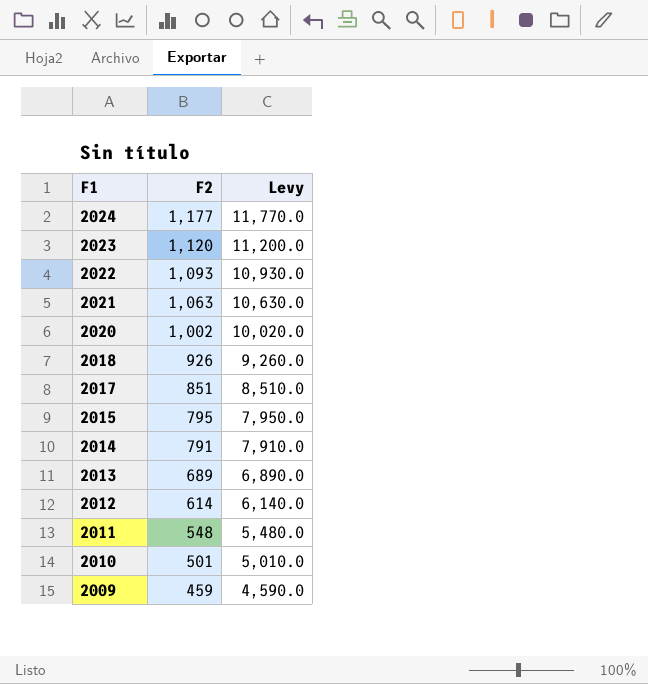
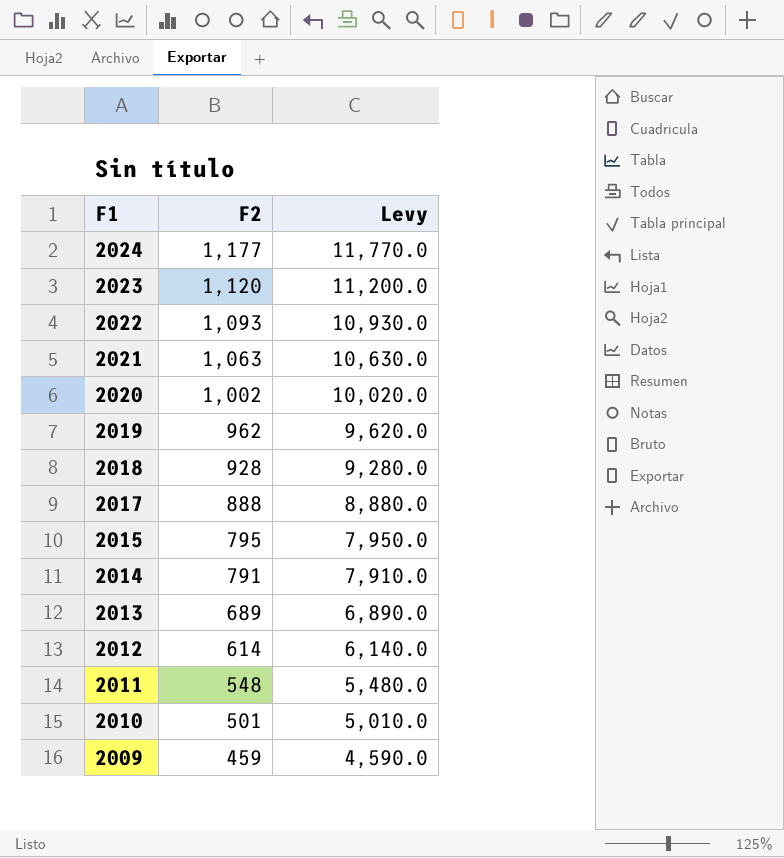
row 2019: none -> 962 | 9,620.0
2018 | F2: 926 -> 928
2018 | Levy: 9,260.0 -> 9,280.0
2017 | F2: 851 -> 888
2017 | Levy: 8,510.0 -> 8,880.0

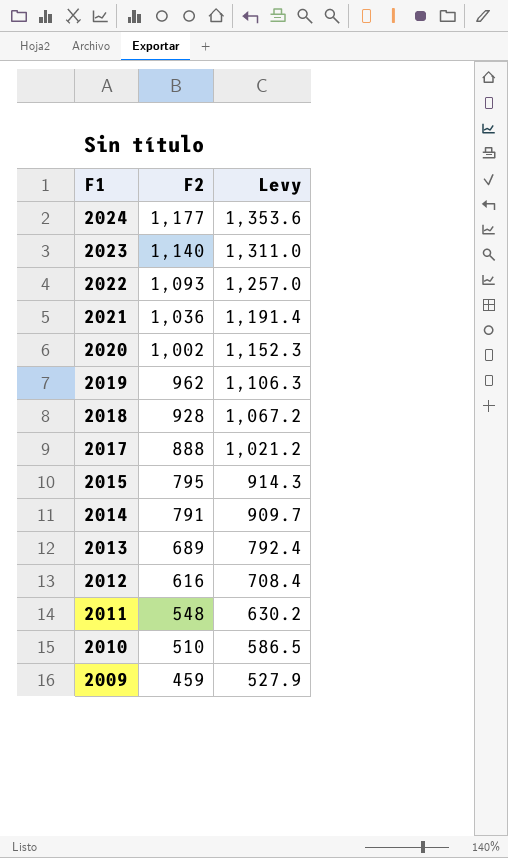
column Levy | formula: [F2] * 10 -> [F2] * 1.15
2023 | F2: 1,120 -> 1,140
2021 | F2: 1,063 -> 1,036
2012 | F2: 614 -> 616
2010 | F2: 501 -> 510

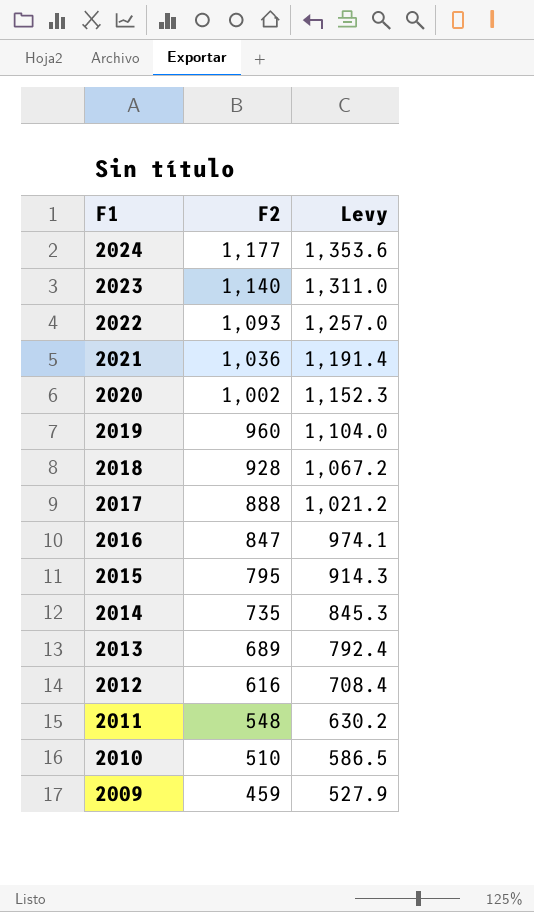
2019 | F2: 962 -> 960
2019 | Levy: 1,106.3 -> 1,104.0
row 2016: none -> 847 | 974.1
2014 | F2: 791 -> 735
2014 | Levy: 909.7 -> 845.3

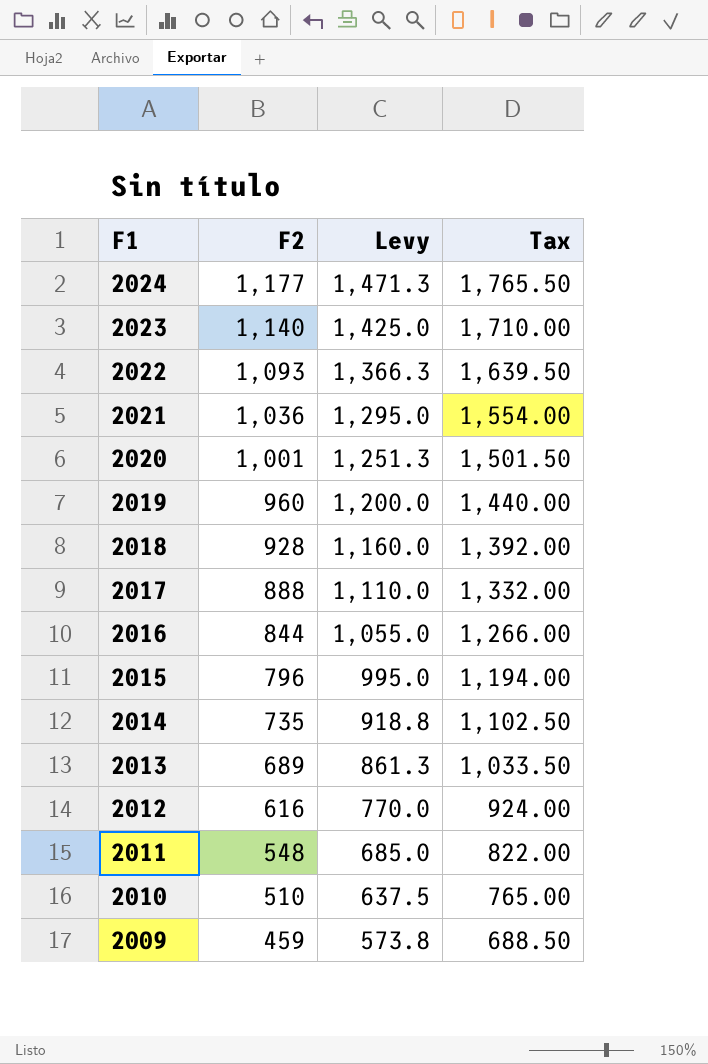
column Levy | formula: [F2] * 1.15 -> [F2] * 1.25
column Tax | formula: none -> [F2] * 1.5
2020 | F2: 1,002 -> 1,001
2016 | F2: 847 -> 844
2015 | F2: 795 -> 796

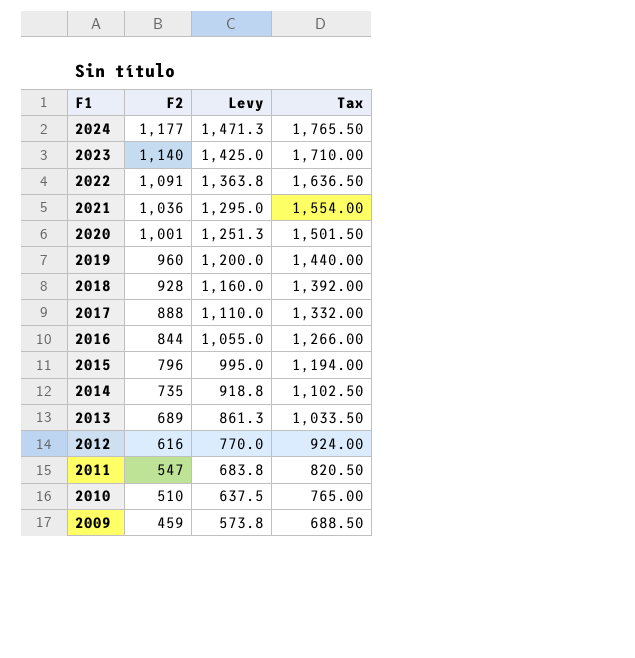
2022 | F2: 1,093 -> 1,091
2022 | Levy: 1,366.3 -> 1,363.8
2022 | Tax: 1,639.50 -> 1,636.50
2011 | F2: 548 -> 547
2011 | Levy: 685.0 -> 683.8
2011 | Tax: 822.00 -> 820.50

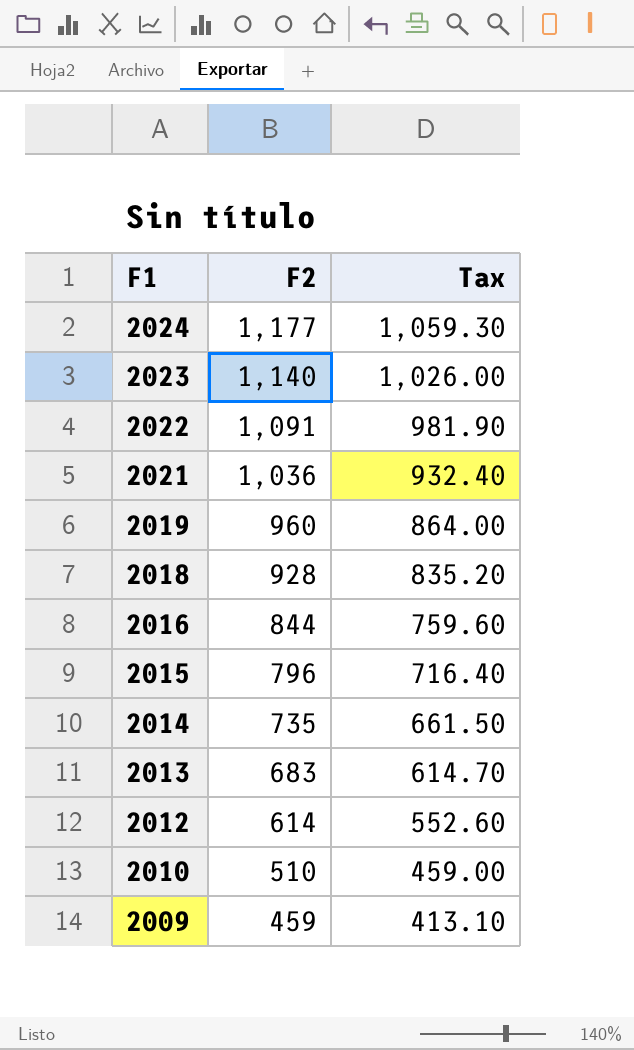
column Levy | formula: [F2] * 1.25 -> none
column Tax | formula: [F2] * 1.5 -> [F2] * 0.9
row 2020: 1,001 | 1,251.3 | 1,501.50 -> none
row 2017: 888 | 1,110.0 | 1,332.00 -> none
row 2011: 547 | 683.8 | 820.50 -> none
2013 | F2: 689 -> 683
2012 | F2: 616 -> 614

